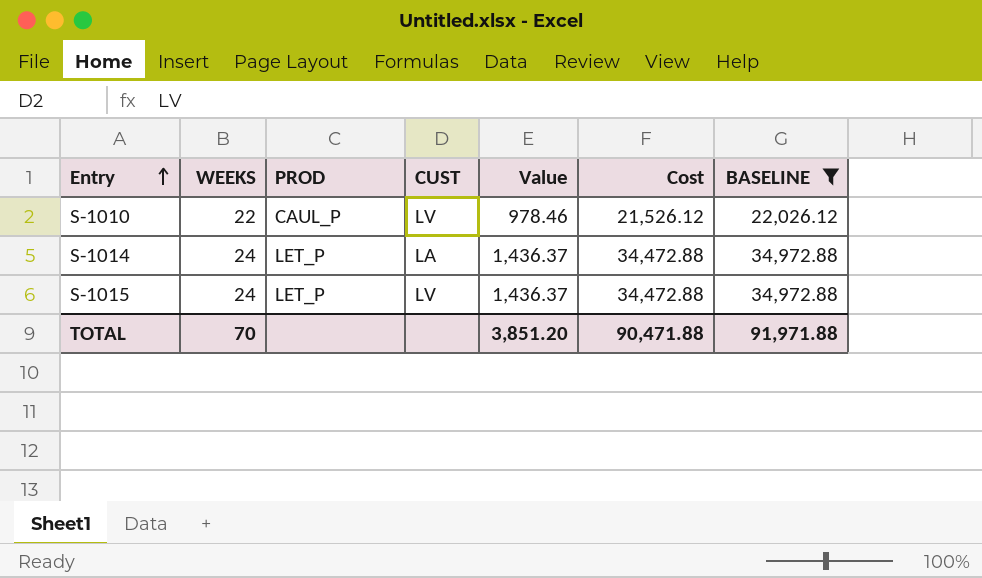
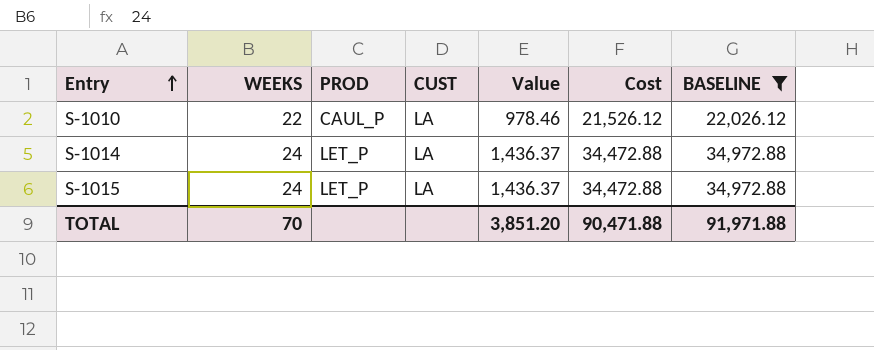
S-1010 | CUST: LV -> LA
S-1015 | CUST: LV -> LA

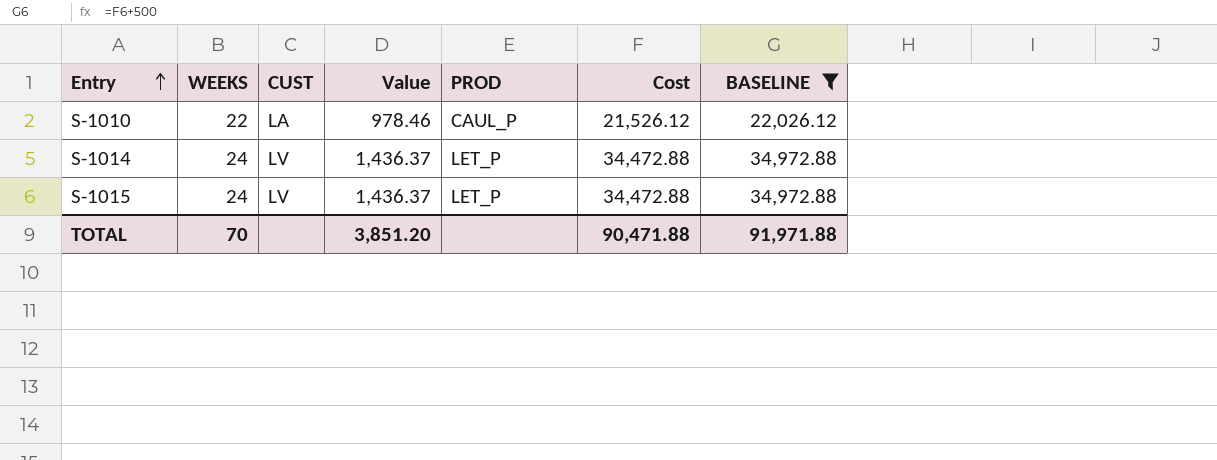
column PROD | position: 3 -> 5
S-1014 | CUST: LA -> LV
S-1015 | CUST: LA -> LV

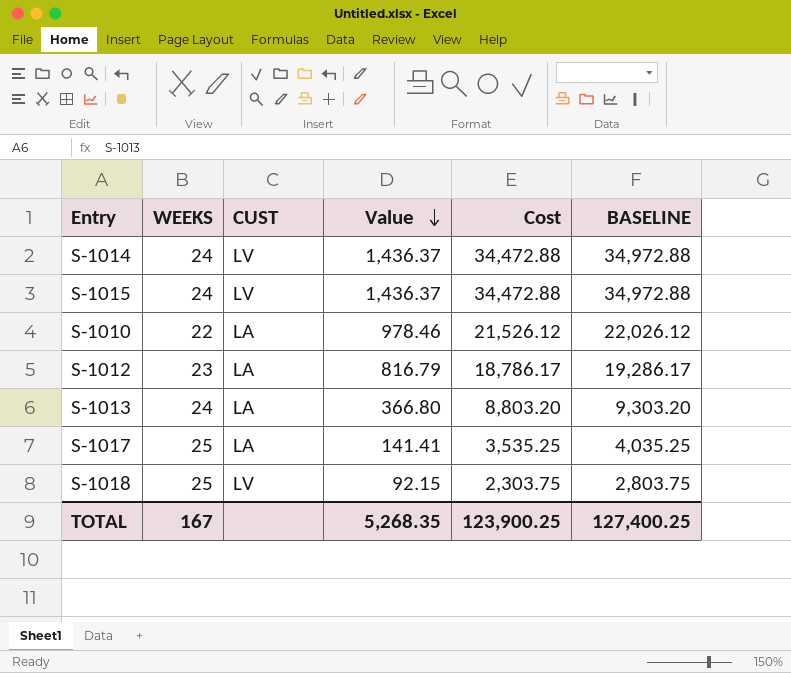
filter: BASELINE >= 22,026.12 -> none
row order: Entry ascending -> Value descending
column PROD | position: 5 -> none
TOTAL | WEEKS: 70 -> 167
TOTAL | Value: 3,851.20 -> 5,268.35
TOTAL | Cost: 90,471.88 -> 123,900.25
TOTAL | BASELINE: 91,971.88 -> 127,400.25

